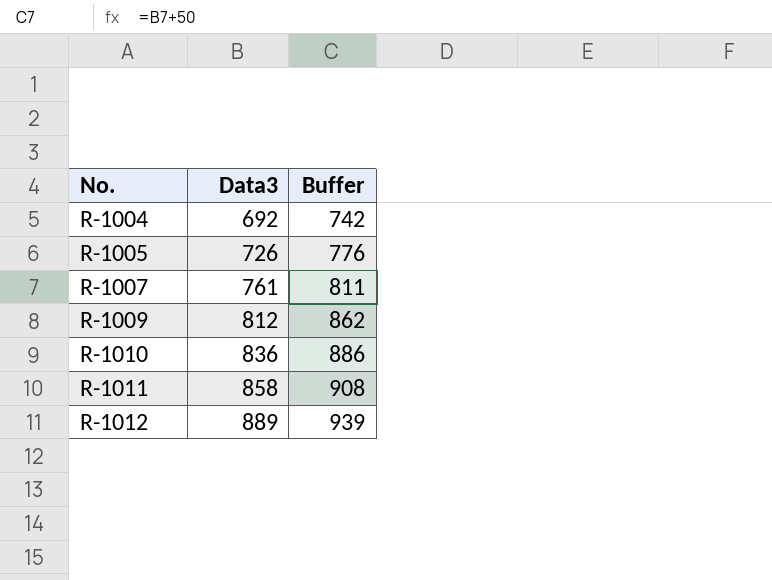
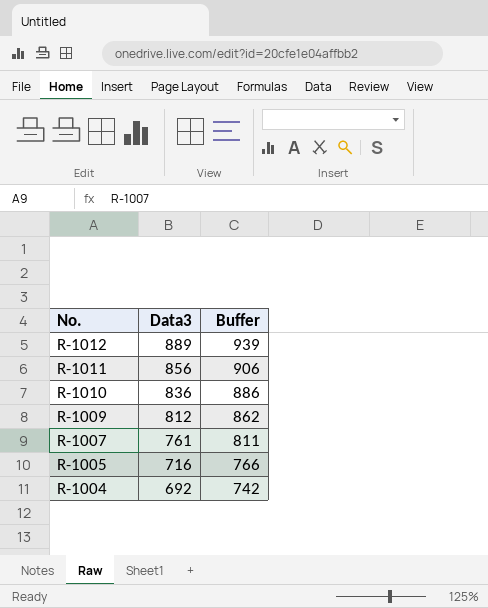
row order: No. ascending -> No. descending
R-1011 | Data3: 858 -> 856
R-1011 | Buffer: 908 -> 906
R-1005 | Data3: 726 -> 716
R-1005 | Buffer: 776 -> 766

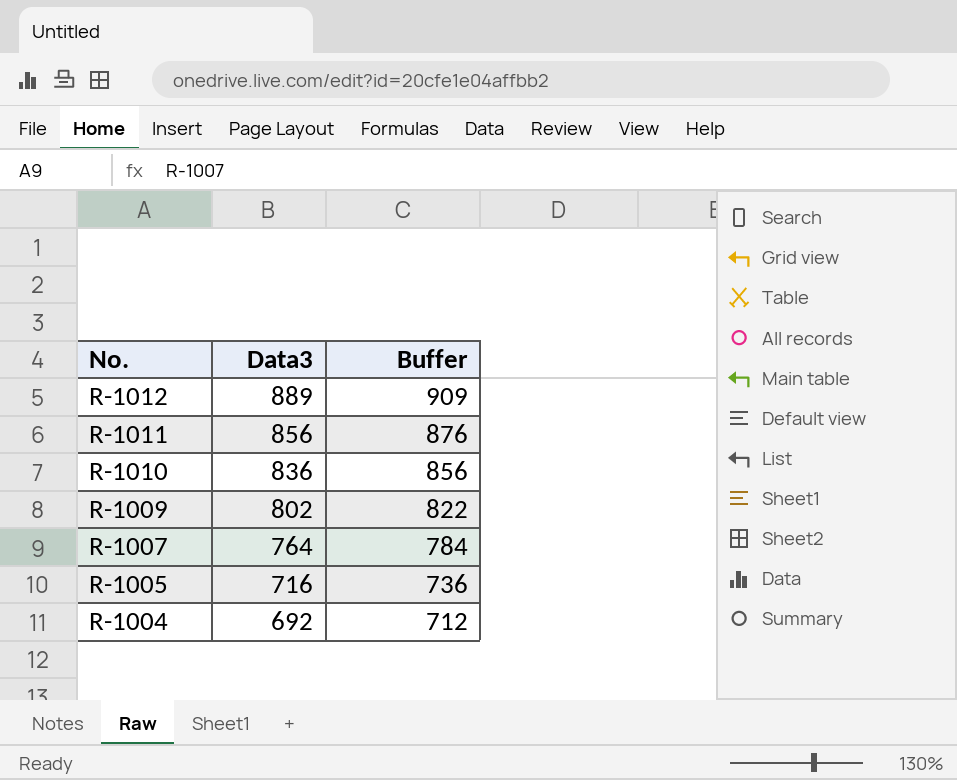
column Buffer | formula: [Data3] + 50 -> [Data3] + 20
R-1009 | Data3: 812 -> 802
R-1007 | Data3: 761 -> 764

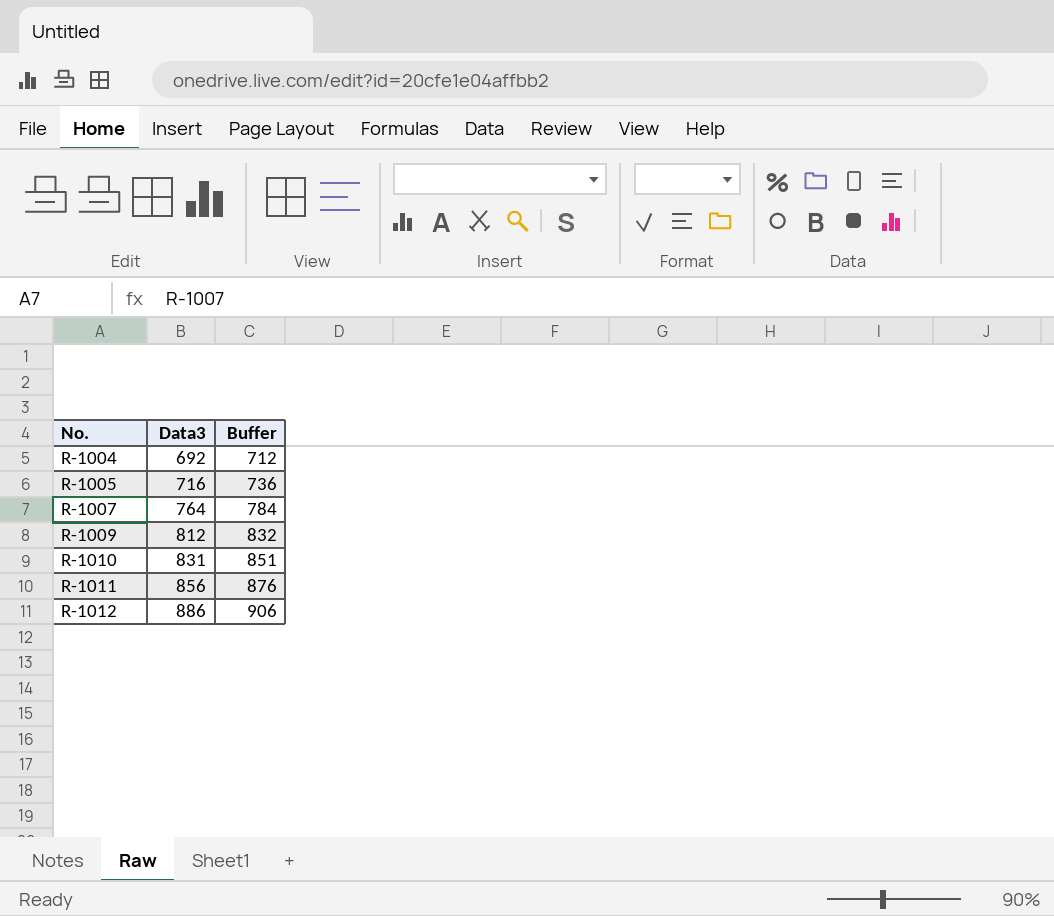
row order: No. descending -> No. ascending
R-1009 | Data3: 802 -> 812
R-1009 | Buffer: 822 -> 832
R-1010 | Data3: 836 -> 831
R-1010 | Buffer: 856 -> 851
R-1012 | Data3: 889 -> 886
R-1012 | Buffer: 909 -> 906

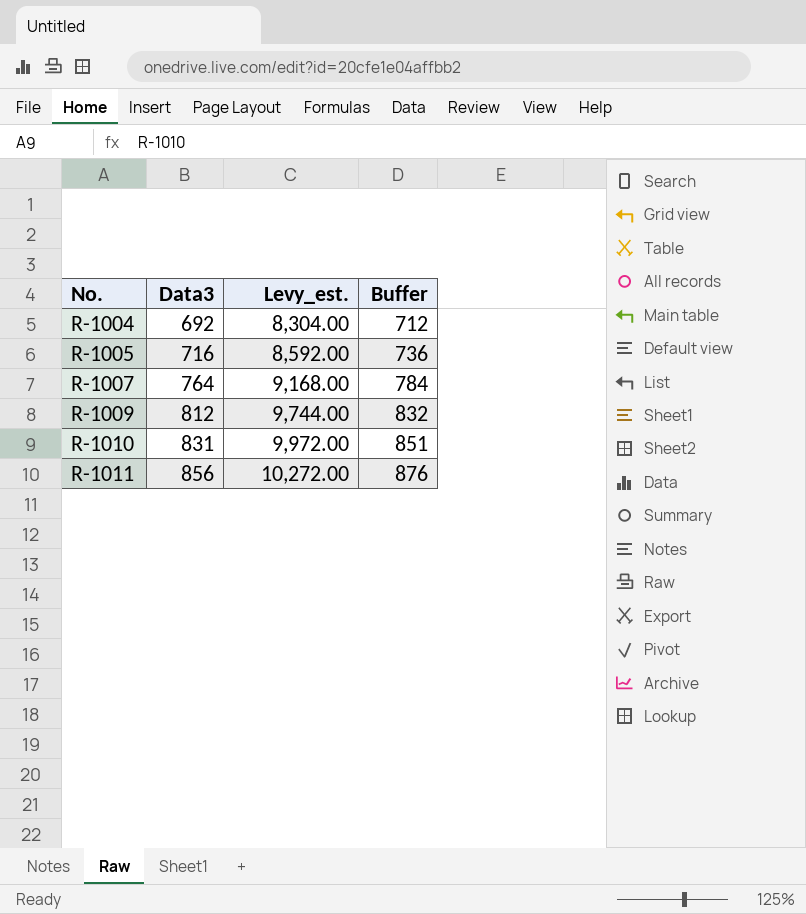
column Levy_est. | formula: none -> [Data3] * 12
row R-1012: 886 | 906 -> none

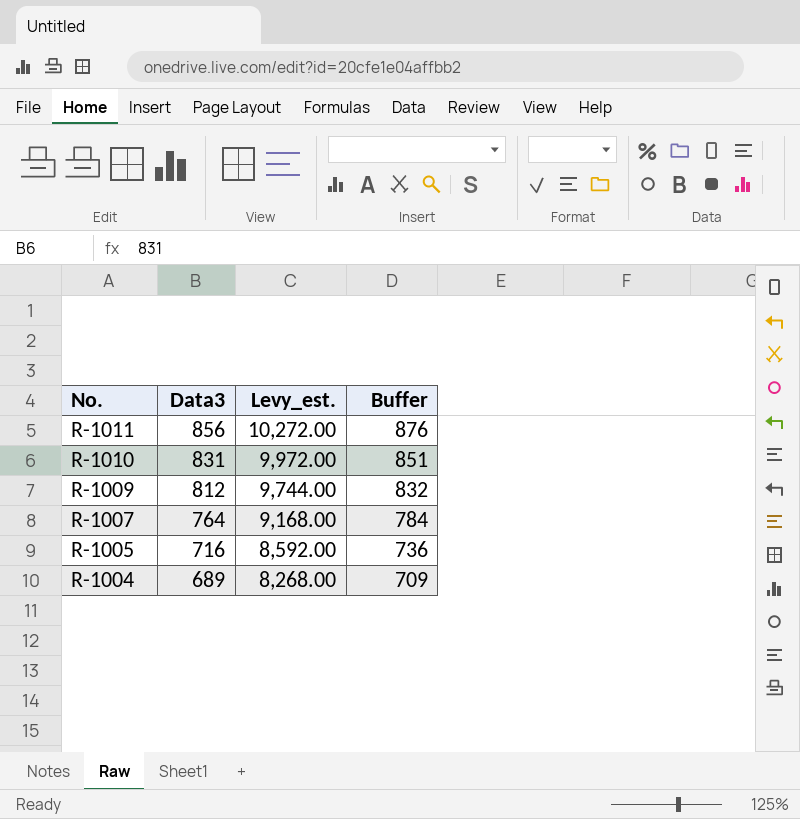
row order: No. ascending -> No. descending
R-1004 | Data3: 692 -> 689
R-1004 | Levy_est.: 8,304.00 -> 8,268.00
R-1004 | Buffer: 712 -> 709

